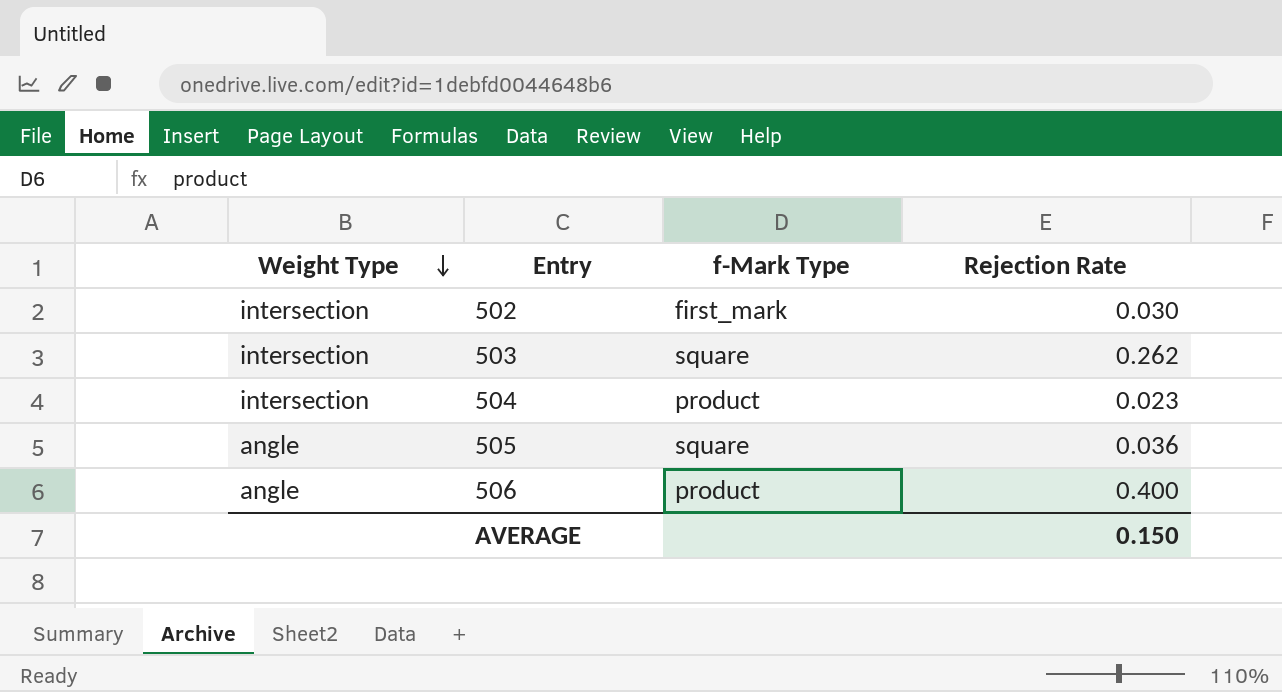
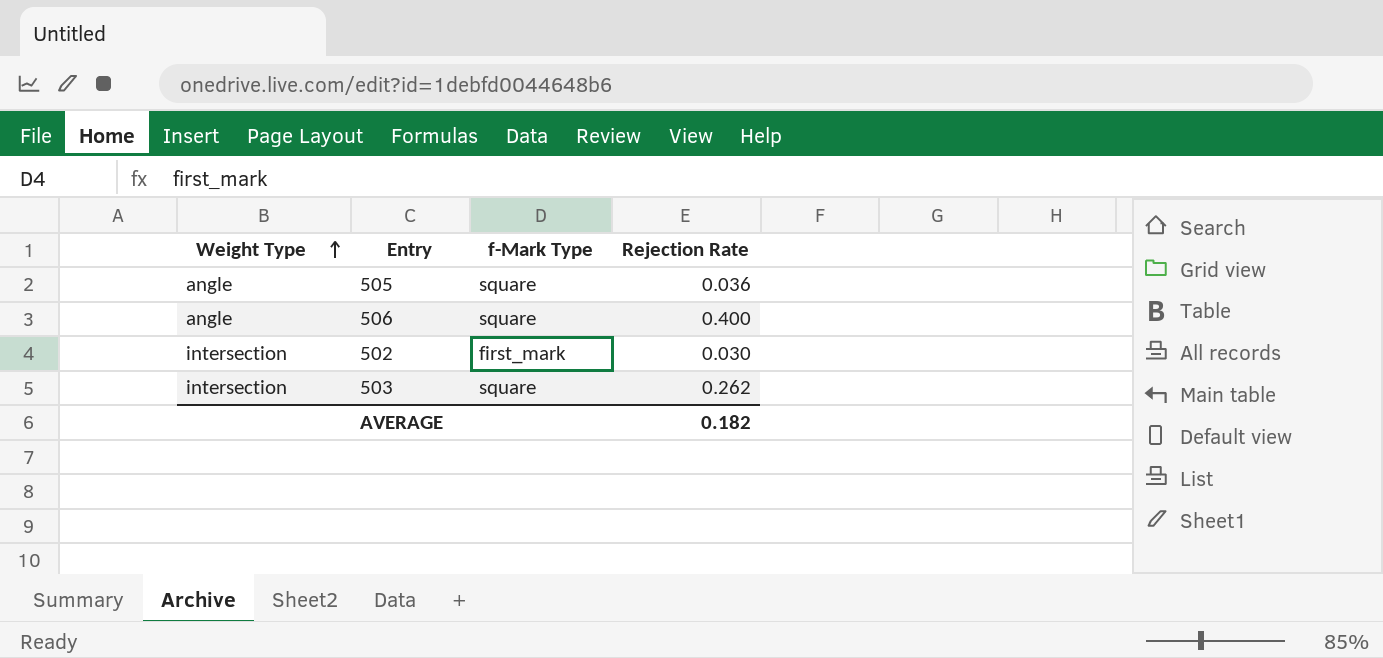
row order: Weight Type descending -> Weight Type ascending
row 504: intersection | product | 0.023 -> none
506 | f-Mark Type: product -> square
AVERAGE | Rejection Rate: 0.150 -> 0.182

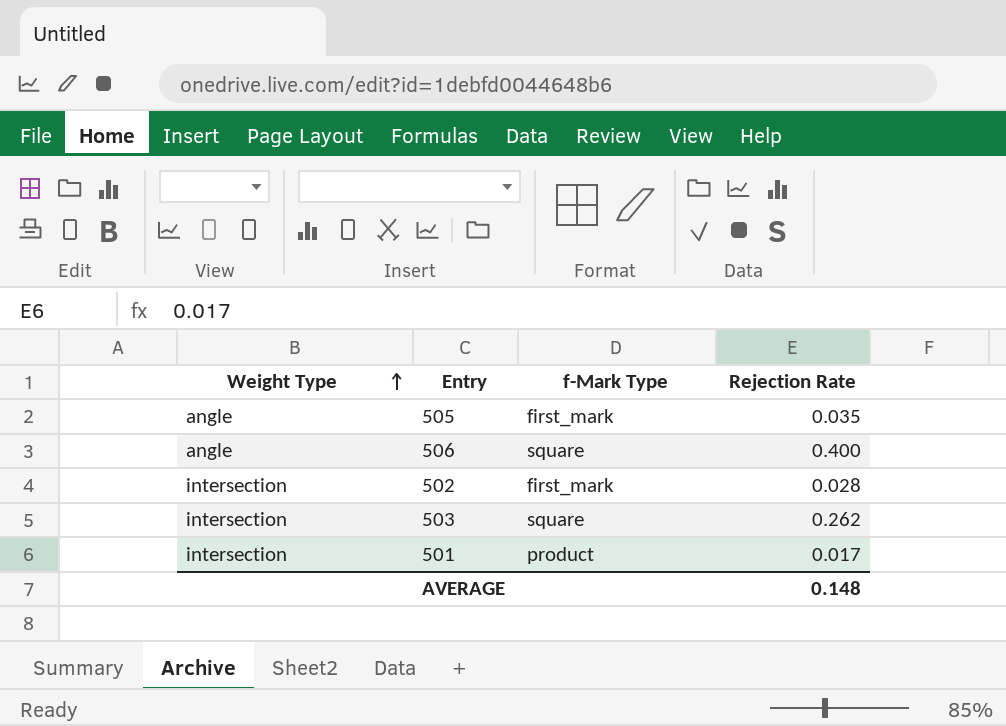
505 | f-Mark Type: square -> first_mark
505 | Rejection Rate: 0.036 -> 0.035
502 | Rejection Rate: 0.030 -> 0.028
row 501: none -> intersection | product | 0.017
AVERAGE | Rejection Rate: 0.182 -> 0.148

